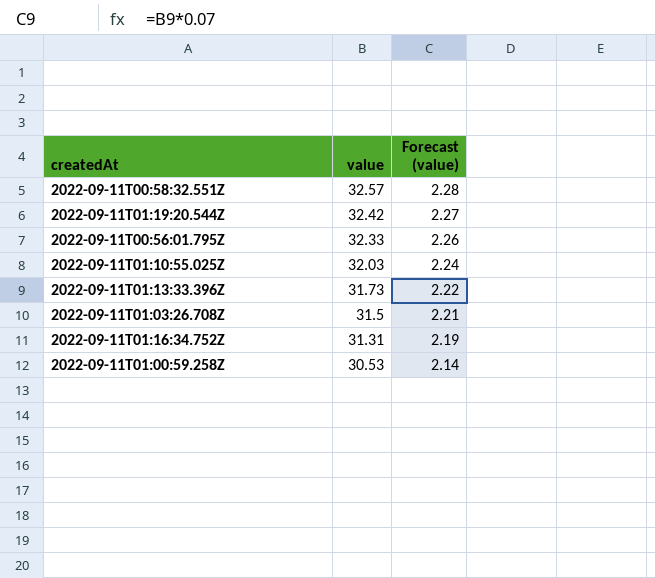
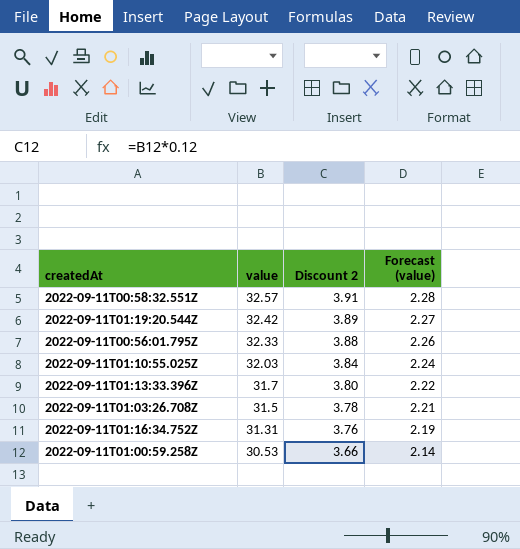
column Discount 2 | formula: none -> [value] * 0.12
2022-09-11T01:13:33.396Z | value: 31.73 -> 31.7

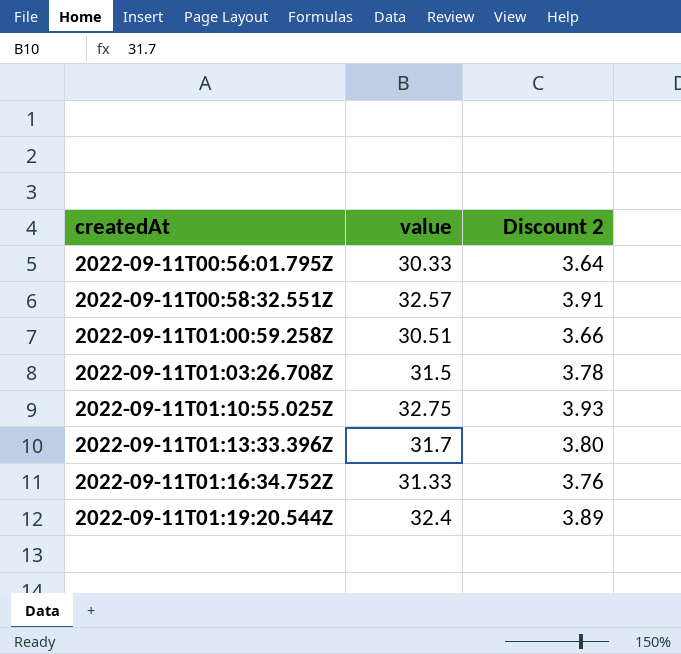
row order: value descending -> createdAt ascending
column Forecast (value) | formula: [value] * 0.07 -> none
2022-09-11T00:56:01.795Z | value: 32.33 -> 30.33
2022-09-11T00:56:01.795Z | Discount 2: 3.88 -> 3.64
2022-09-11T01:00:59.258Z | value: 30.53 -> 30.51
2022-09-11T01:10:55.025Z | value: 32.03 -> 32.75
2022-09-11T01:10:55.025Z | Discount 2: 3.84 -> 3.93
2022-09-11T01:16:34.752Z | value: 31.31 -> 31.33
2022-09-11T01:19:20.544Z | value: 32.42 -> 32.4

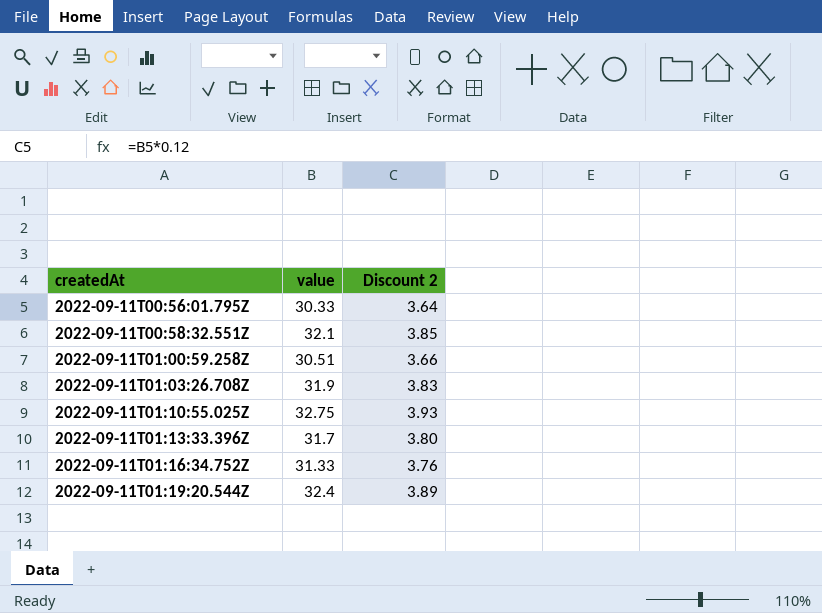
2022-09-11T00:58:32.551Z | value: 32.57 -> 32.1
2022-09-11T00:58:32.551Z | Discount 2: 3.91 -> 3.85
2022-09-11T01:03:26.708Z | value: 31.5 -> 31.9
2022-09-11T01:03:26.708Z | Discount 2: 3.78 -> 3.83

